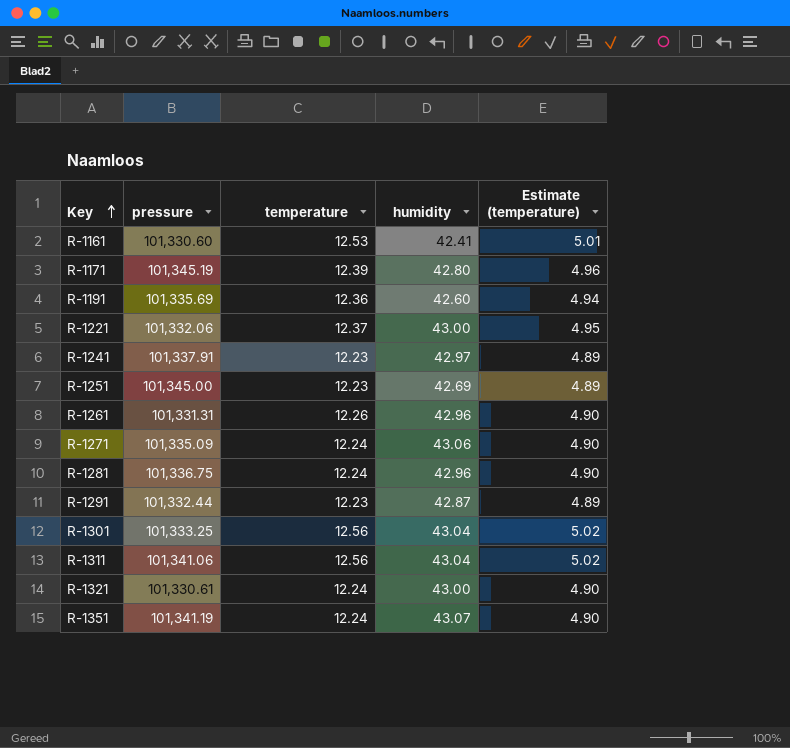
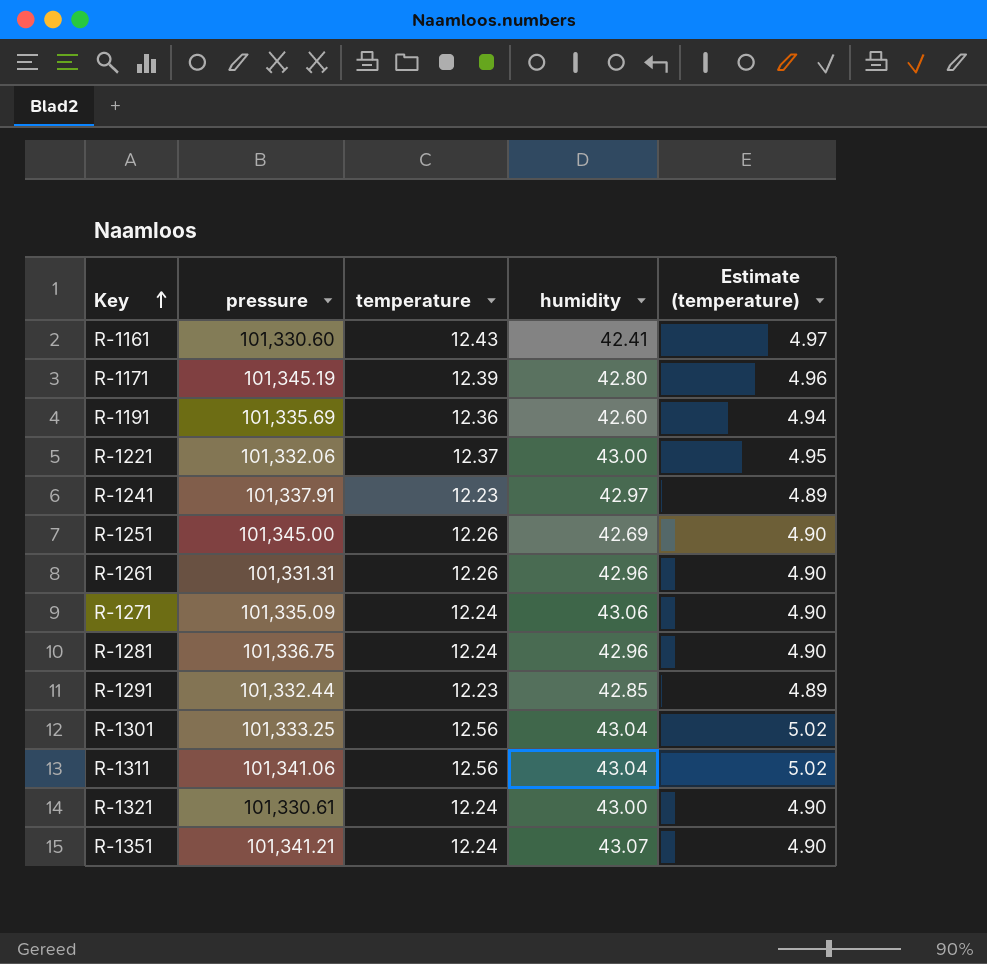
R-1161 | temperature: 12.53 -> 12.43
R-1161 | Estimate (temperature): 5.01 -> 4.97
R-1251 | temperature: 12.23 -> 12.26
R-1251 | Estimate (temperature): 4.89 -> 4.90
R-1291 | humidity: 42.87 -> 42.85
R-1351 | pressure: 101,341.19 -> 101,341.21

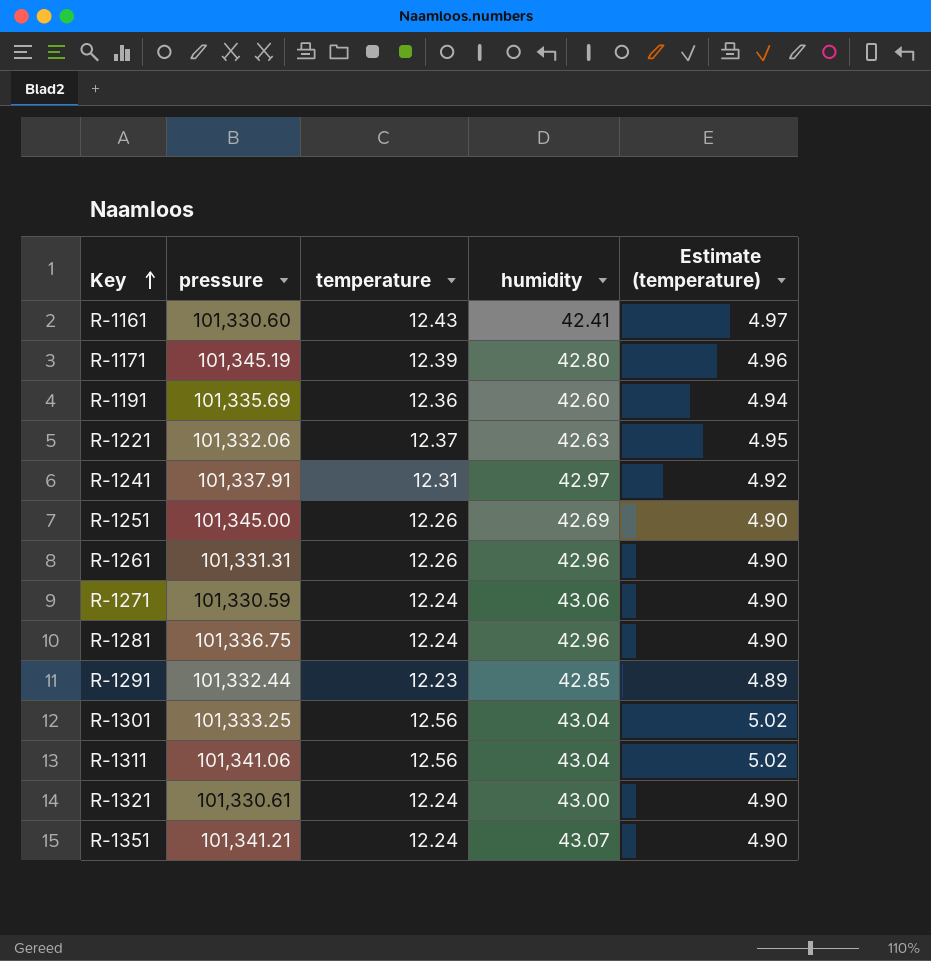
R-1221 | humidity: 43.00 -> 42.63
R-1241 | temperature: 12.23 -> 12.31
R-1241 | Estimate (temperature): 4.89 -> 4.92
R-1271 | pressure: 101,335.09 -> 101,330.59

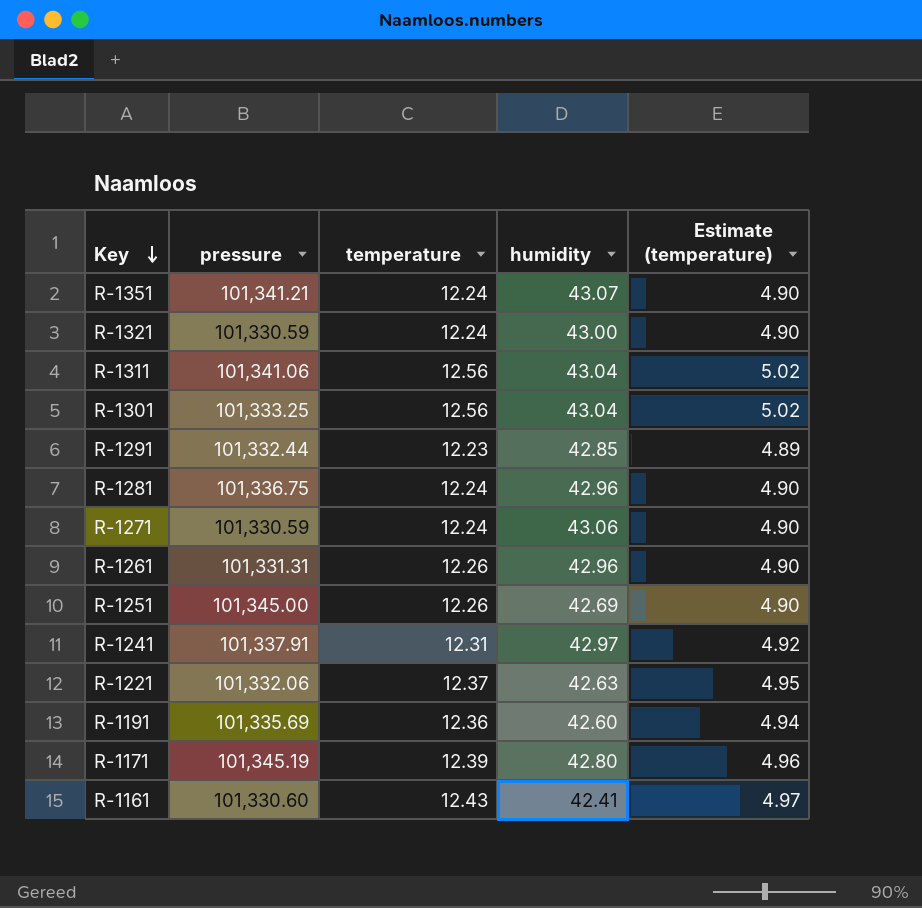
row order: Key ascending -> Key descending
R-1321 | pressure: 101,330.61 -> 101,330.59

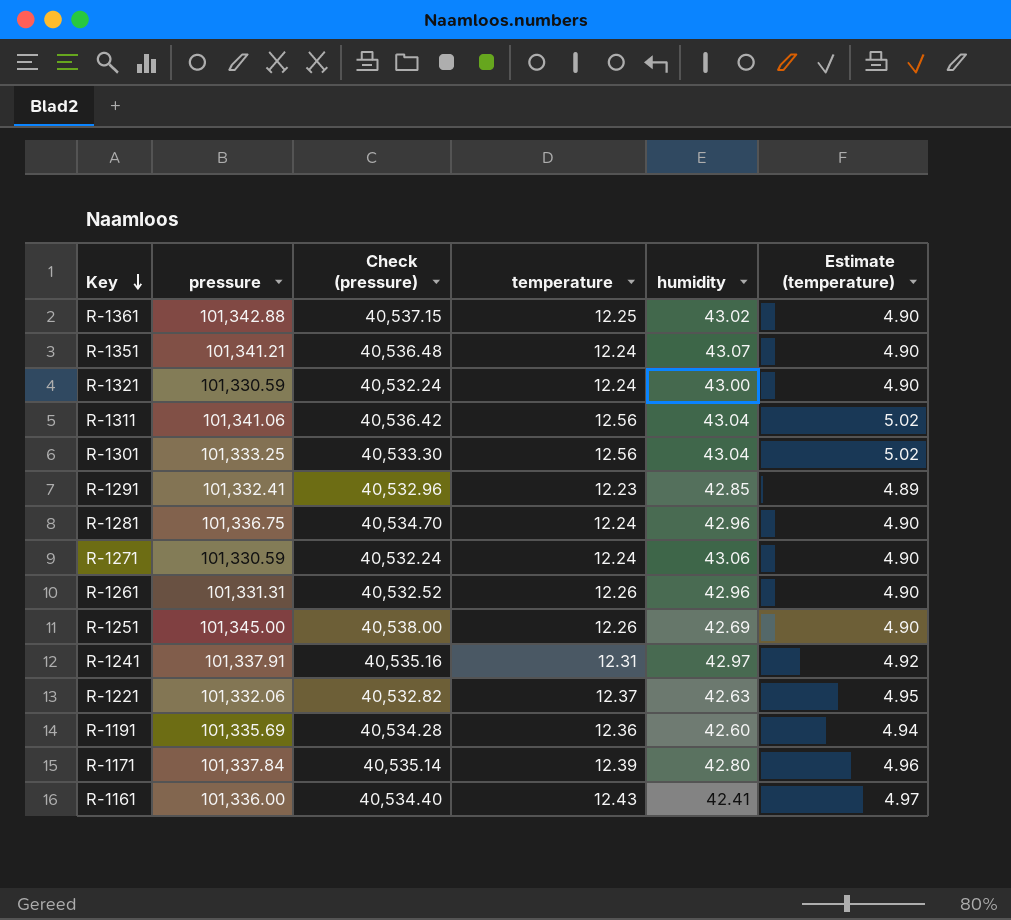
column Check (pressure) | formula: none -> [pressure] * 0.4
row R-1361: none -> 101,342.88 | 40,537.15 | 12.25 | 43.02 | 4.90
R-1291 | pressure: 101,332.44 -> 101,332.41
R-1171 | pressure: 101,345.19 -> 101,337.84
R-1161 | pressure: 101,330.60 -> 101,336.00

